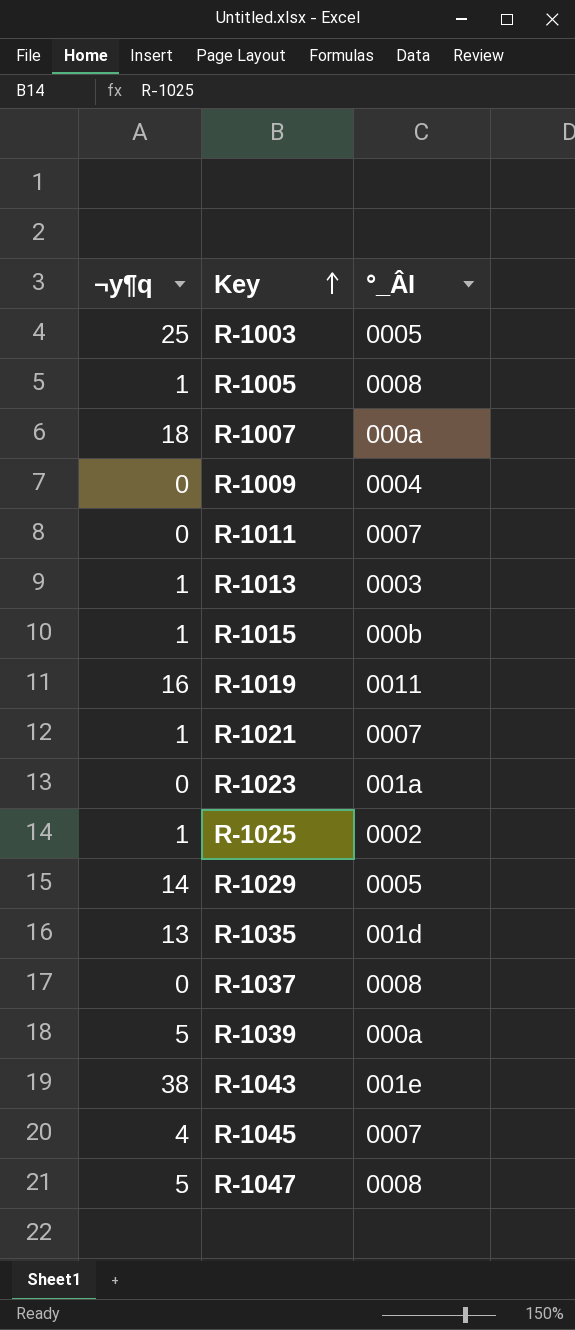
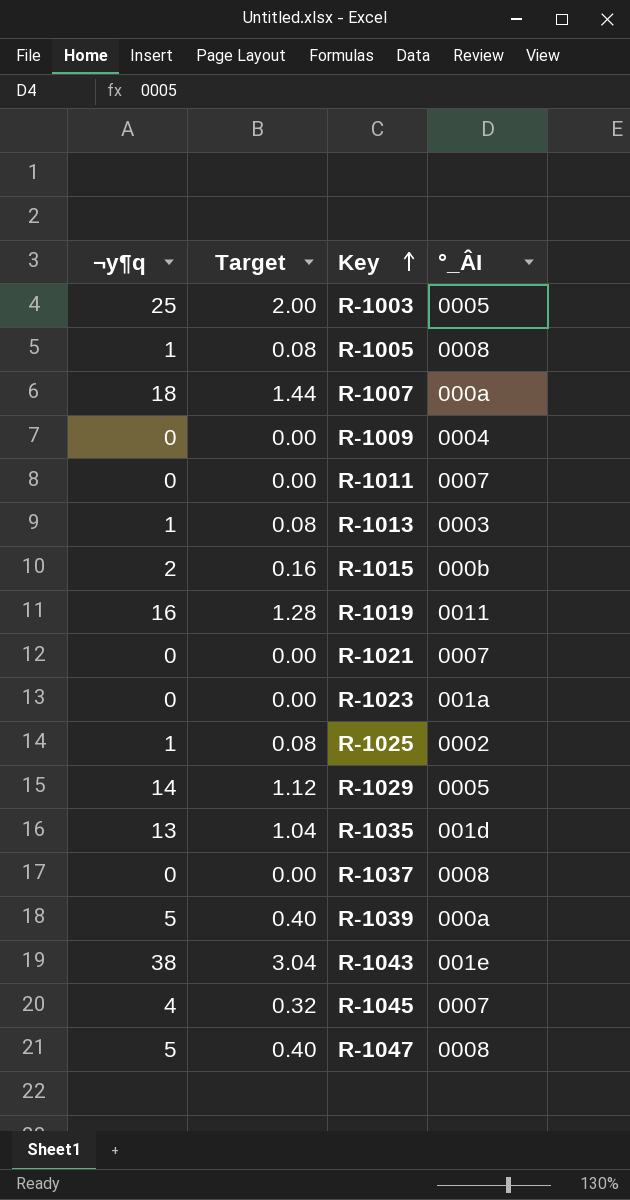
column Target | formula: none -> [¬y¶q] * 0.08
R-1015 | ¬y¶q: 1 -> 2
R-1021 | ¬y¶q: 1 -> 0

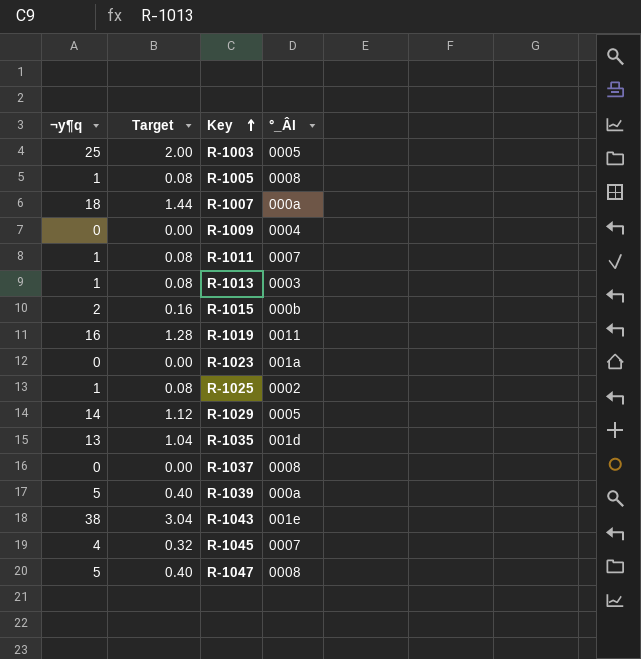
row R-1021: 0 | 0.00 | 0007 -> none
R-1011 | ¬y¶q: 0 -> 1
R-1011 | Target: 0.00 -> 0.08

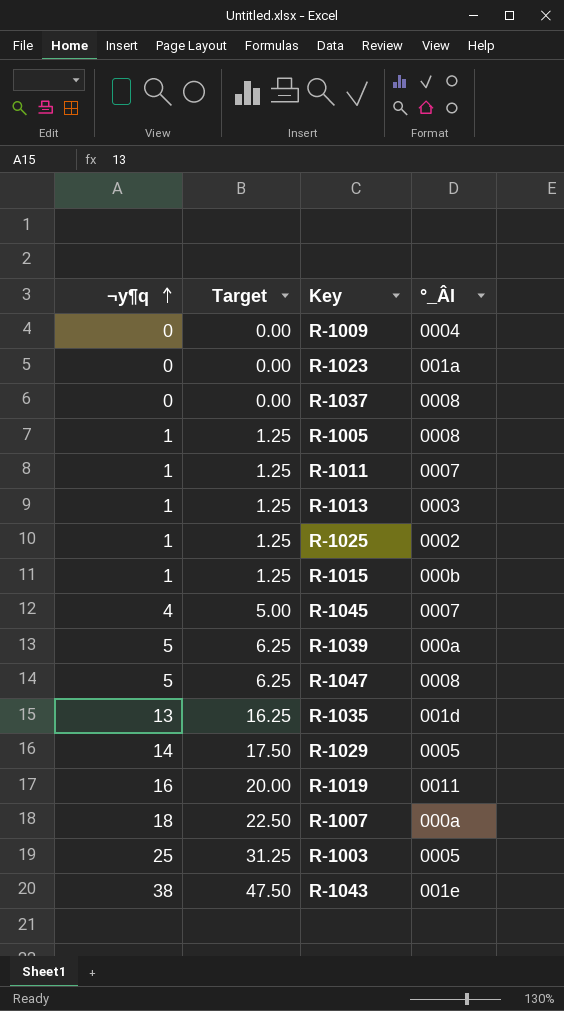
row order: Key ascending -> ¬y¶q ascending
column Target | formula: [¬y¶q] * 0.08 -> [¬y¶q] * 1.25
R-1015 | ¬y¶q: 2 -> 1

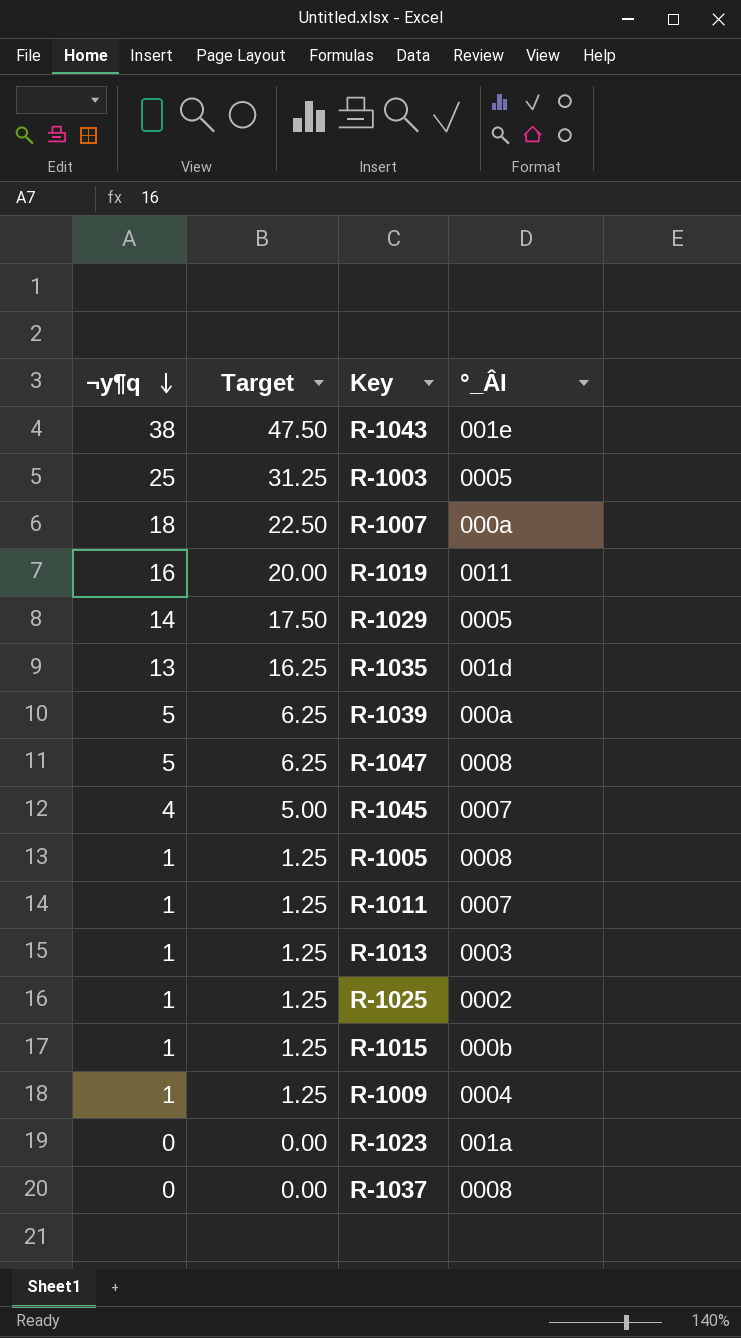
row order: ¬y¶q ascending -> ¬y¶q descending
R-1009 | ¬y¶q: 0 -> 1
R-1009 | Target: 0.00 -> 1.25

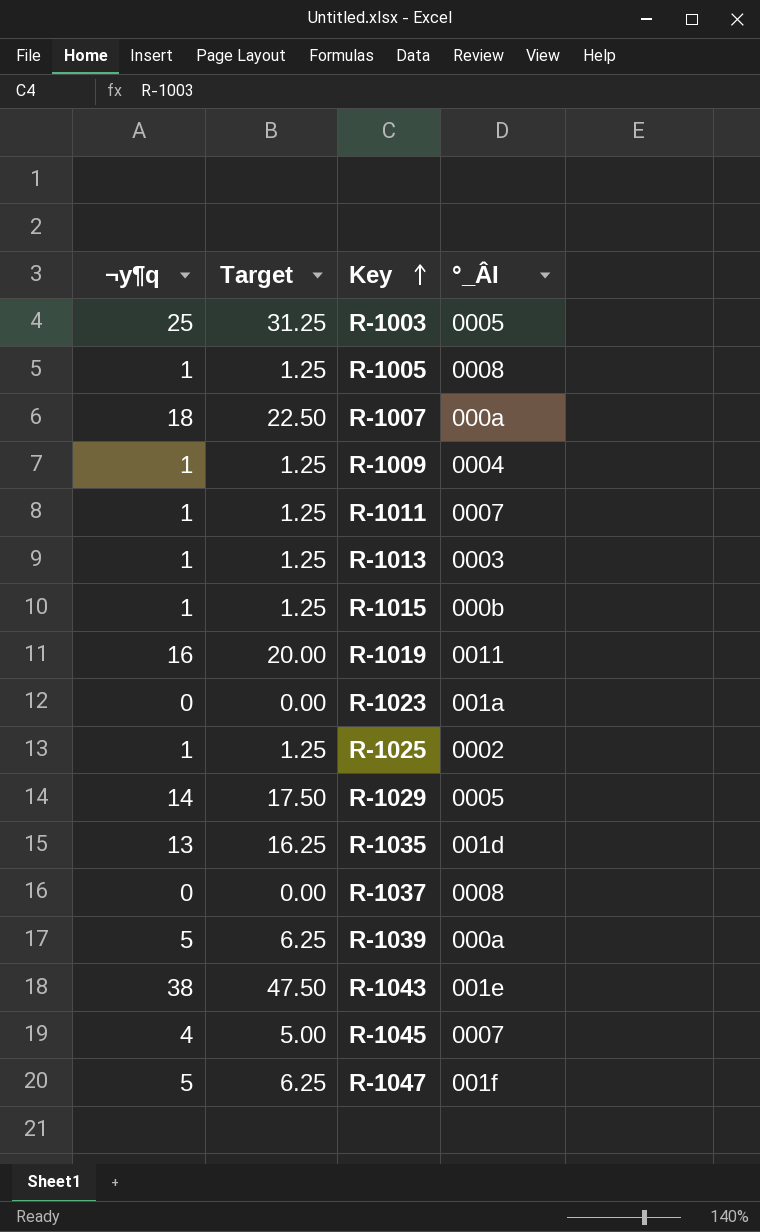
row order: ¬y¶q descending -> Key ascending
R-1047 | °_ÂI: 0008 -> 001f

